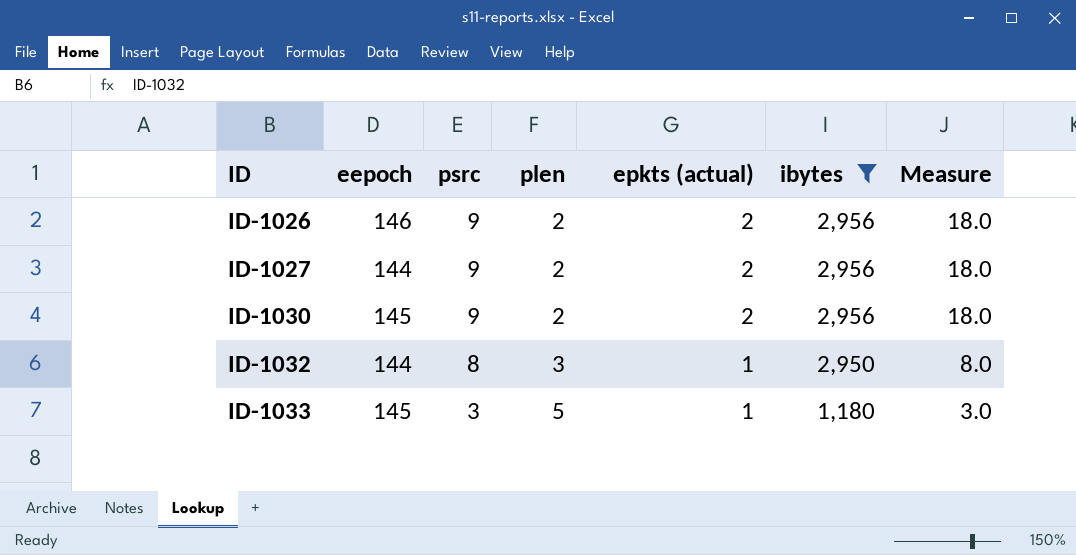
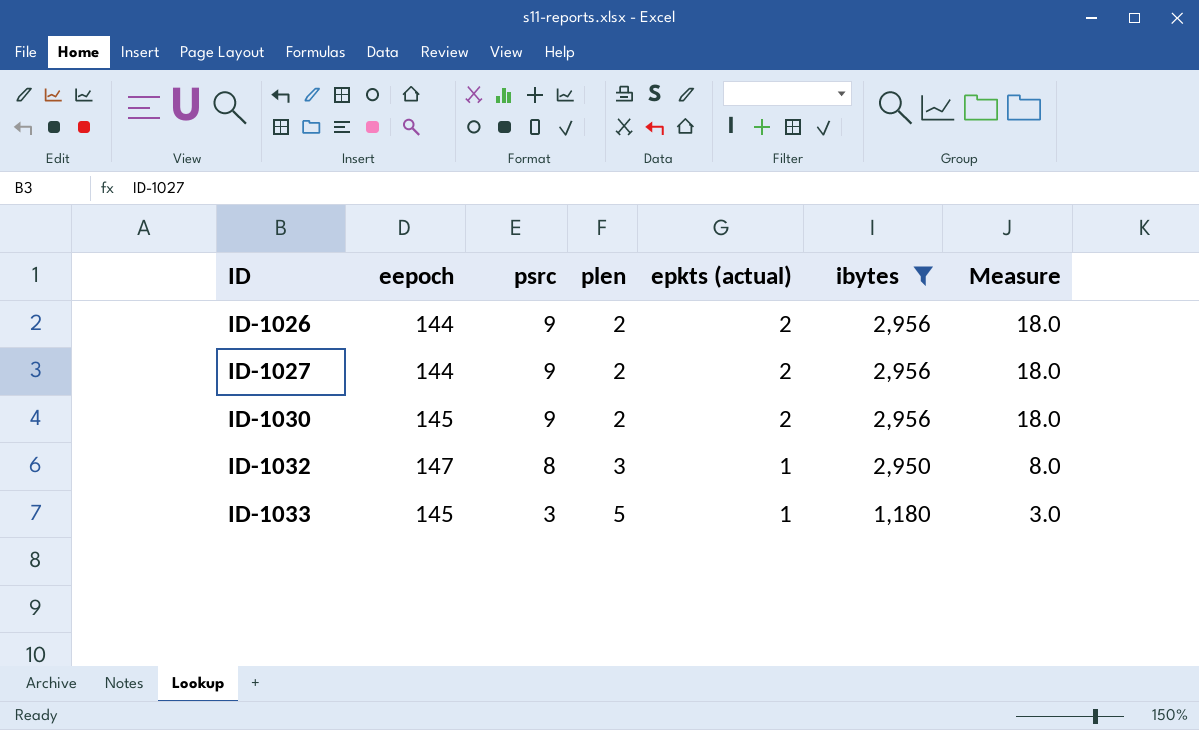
ID-1026 | eepoch: 146 -> 144
ID-1032 | eepoch: 144 -> 147

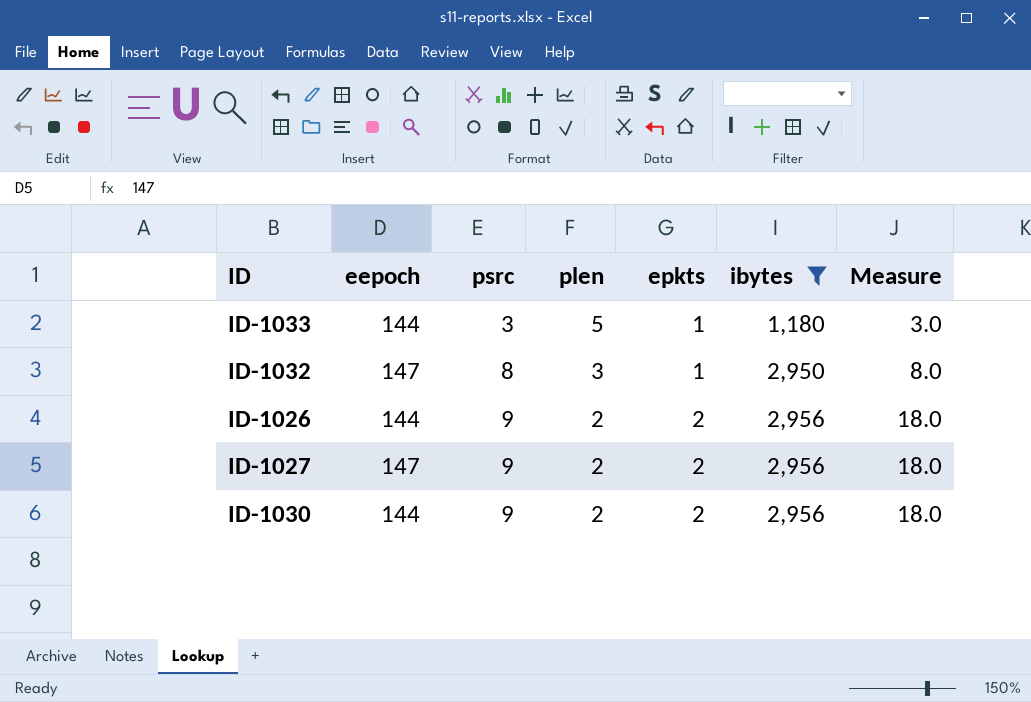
row order: ID ascending -> psrc ascending
column name: epkts (actual) -> epkts
ID-1033 | eepoch: 145 -> 144
ID-1027 | eepoch: 144 -> 147
ID-1030 | eepoch: 145 -> 144

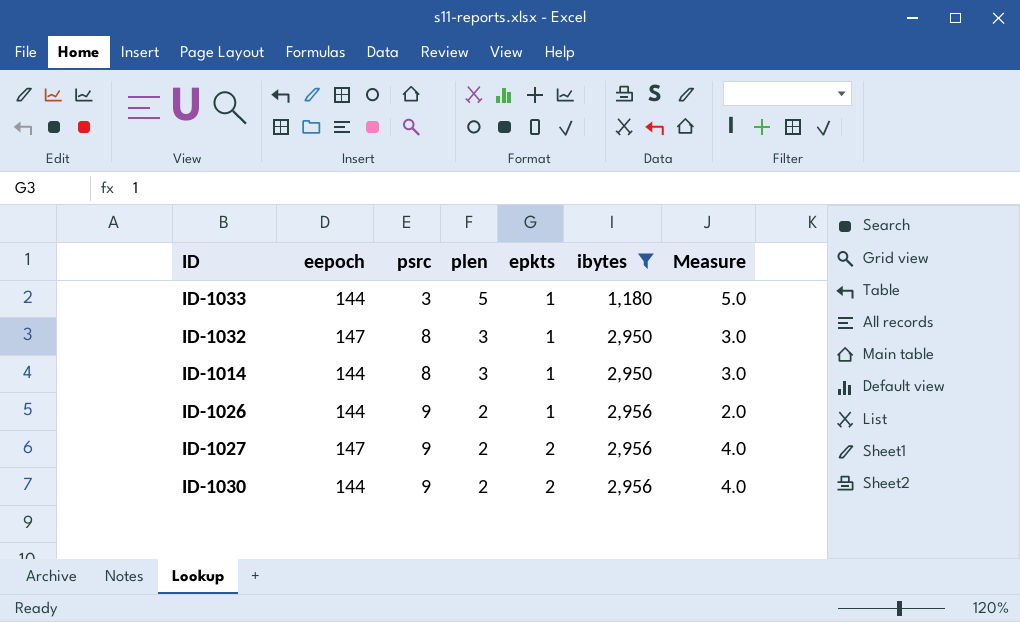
column Measure | formula: [psrc] * [epkts] -> [plen] * [epkts]
row ID-1014: none -> 144 | 8 | 3 | 1 | 2,950 | 3.0
ID-1026 | epkts: 2 -> 1

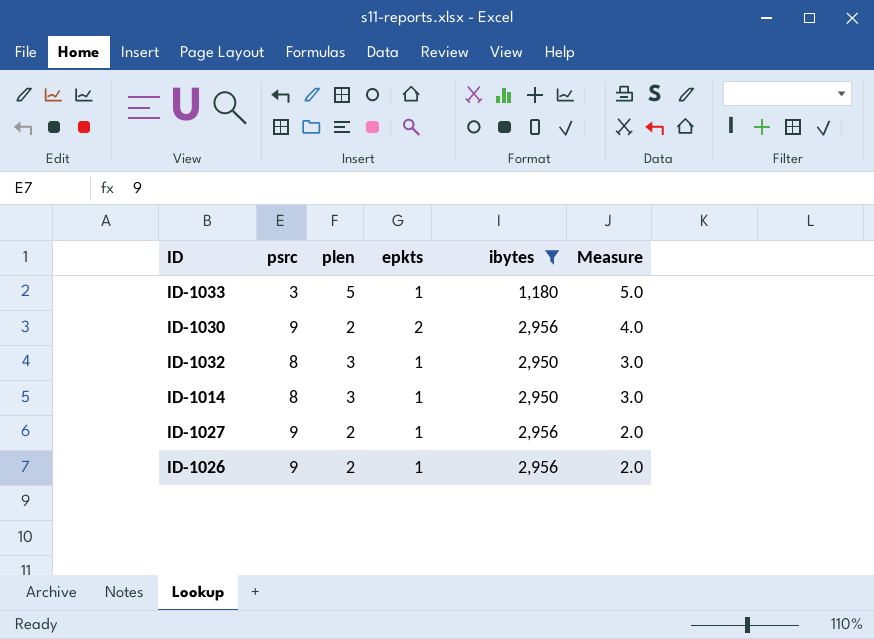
row order: psrc ascending -> Measure descending
column eepoch | position: 2 -> none
ID-1027 | epkts: 2 -> 1
ID-1027 | Measure: 4.0 -> 2.0

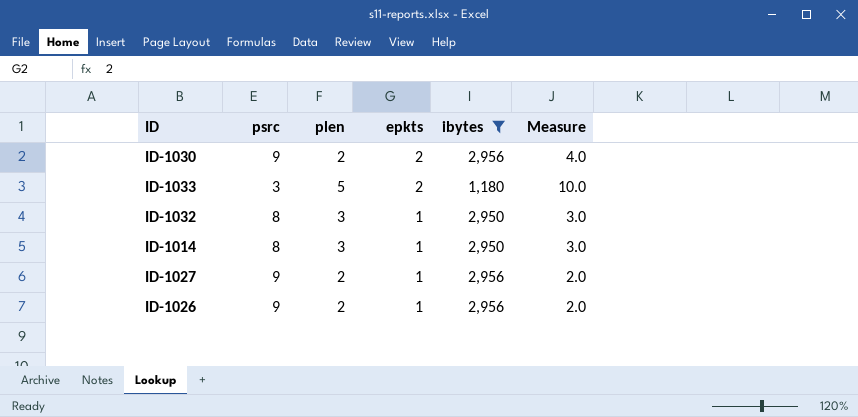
row order: Measure descending -> epkts descending
ID-1033 | epkts: 1 -> 2
ID-1033 | Measure: 5.0 -> 10.0

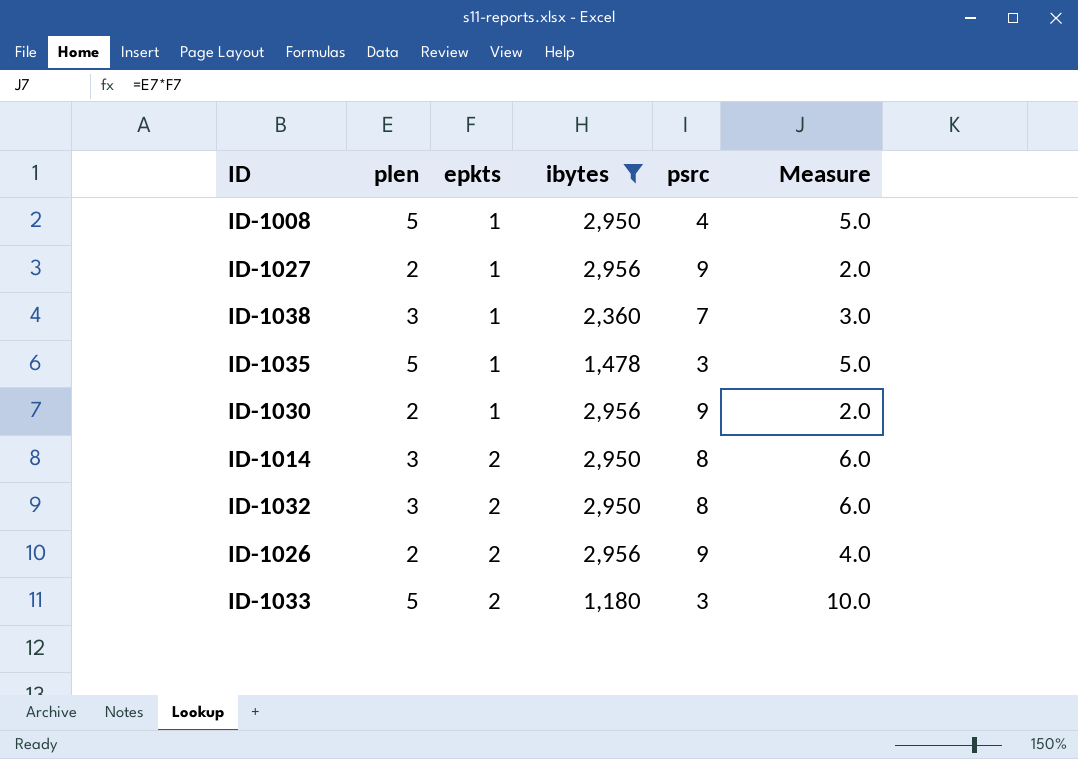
row order: epkts descending -> epkts ascending
column psrc | position: 2 -> 5
row ID-1008: none -> 5 | 1 | 2,950 | 4 | 5.0
row ID-1038: none -> 3 | 1 | 2,360 | 7 | 3.0
row ID-1035: none -> 5 | 1 | 1,478 | 3 | 5.0
ID-1030 | epkts: 2 -> 1
ID-1030 | Measure: 4.0 -> 2.0
ID-1014 | epkts: 1 -> 2
ID-1014 | Measure: 3.0 -> 6.0
ID-1032 | epkts: 1 -> 2
ID-1032 | Measure: 3.0 -> 6.0
ID-1026 | epkts: 1 -> 2
ID-1026 | Measure: 2.0 -> 4.0

